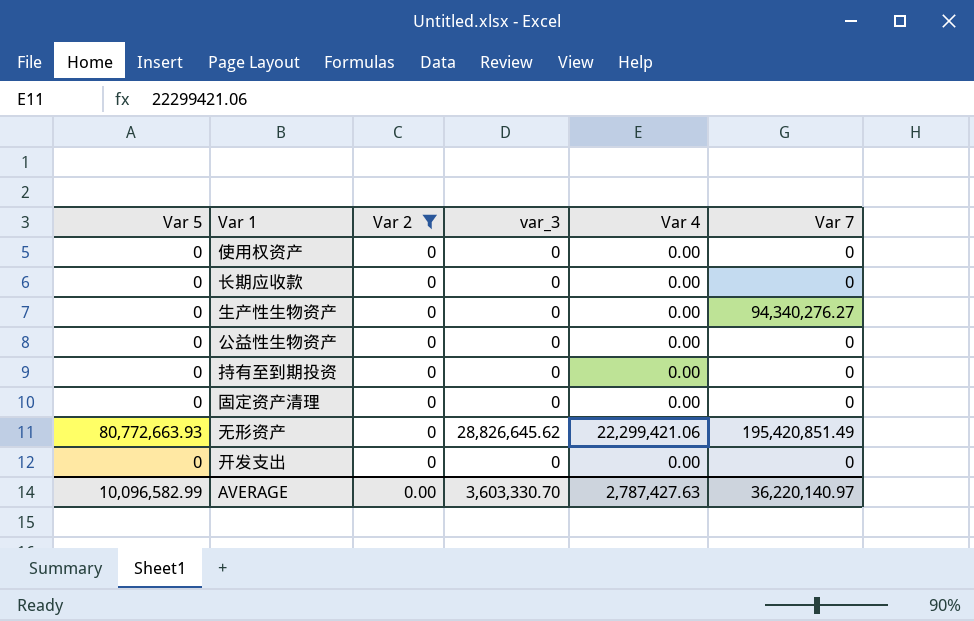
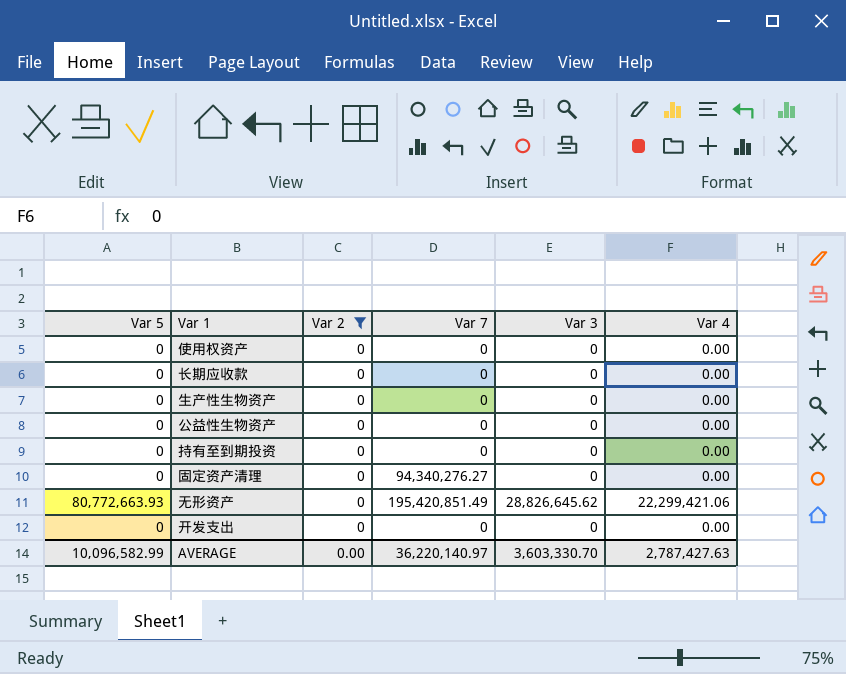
column Var 7 | position: 6 -> 4
column name: var_3 -> Var 3
生产性生物资产 | Var 7: 94,340,276.27 -> 0
固定资产清理 | Var 7: 0 -> 94,340,276.27

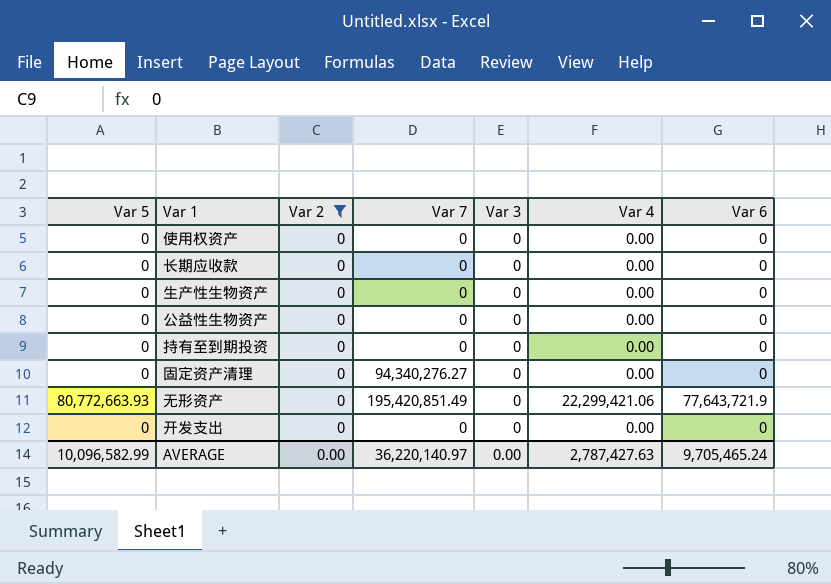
column Var 6 | position: none -> 7
无形资产 | Var 3: 28,826,645.62 -> 0
AVERAGE | Var 3: 3,603,330.70 -> 0.00

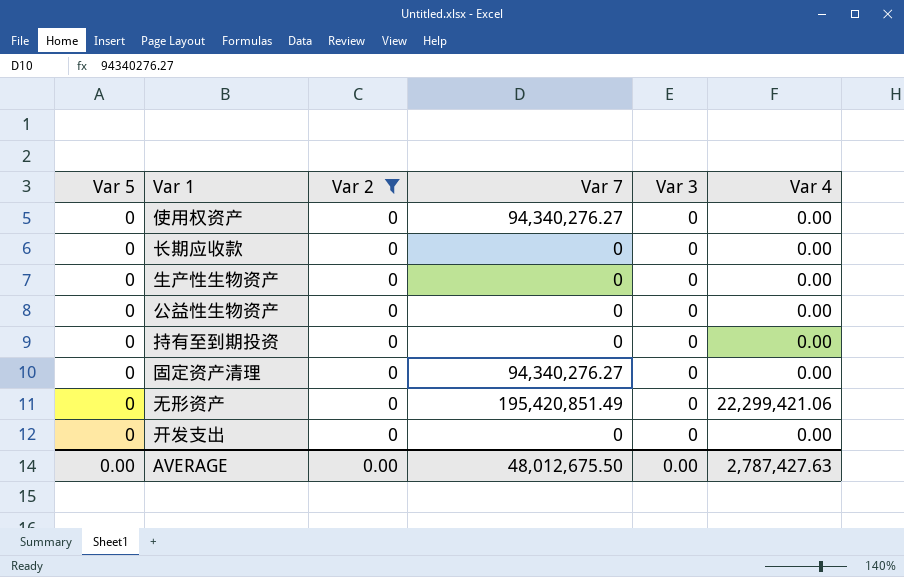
column Var 6 | position: 7 -> none
使用权资产 | Var 7: 0 -> 94,340,276.27
无形资产 | Var 5: 80,772,663.93 -> 0
AVERAGE | Var 5: 10,096,582.99 -> 0.00
AVERAGE | Var 7: 36,220,140.97 -> 48,012,675.50

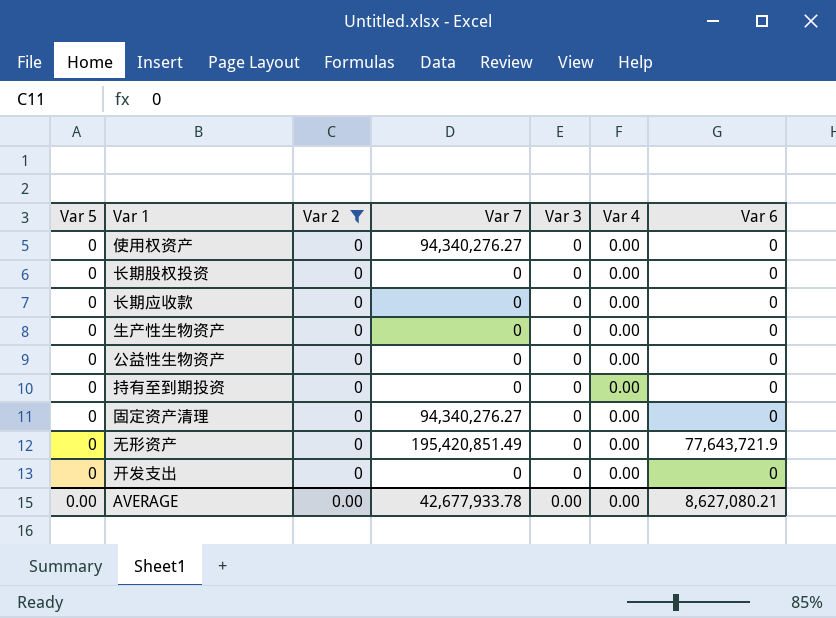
column Var 6 | position: none -> 7
row 长期股权投资: none -> 0 | 0 | 0 | 0 | 0.00 | 0
无形资产 | Var 4: 22,299,421.06 -> 0.00
AVERAGE | Var 7: 48,012,675.50 -> 42,677,933.78
AVERAGE | Var 4: 2,787,427.63 -> 0.00

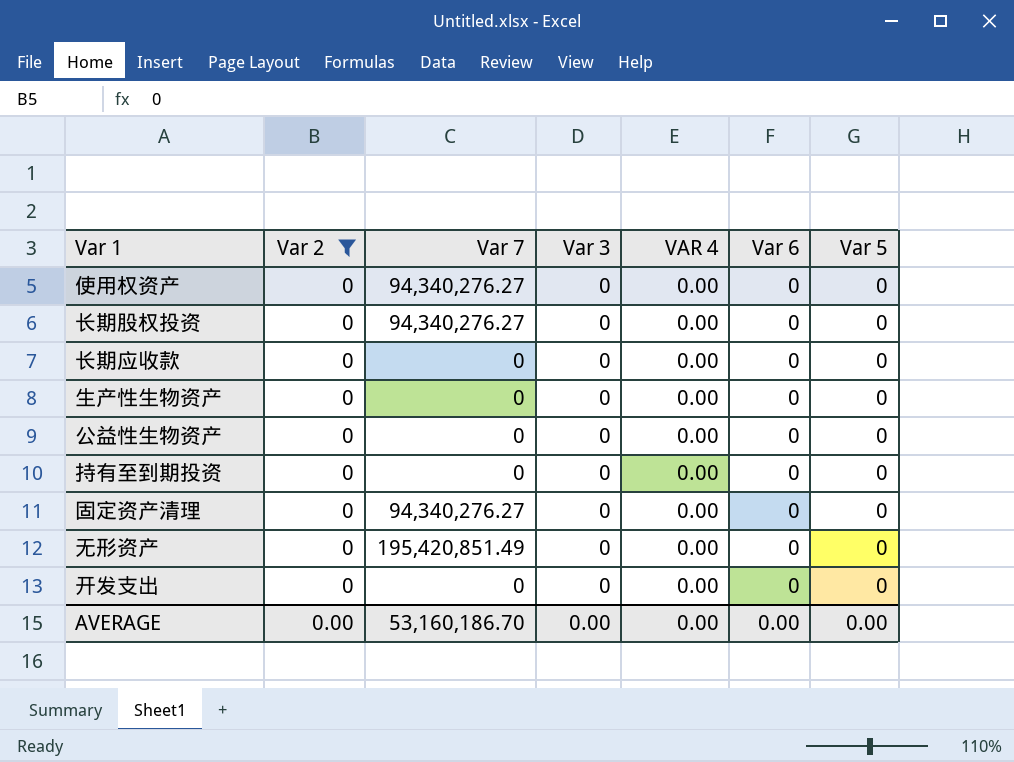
column name: Var 4 -> VAR 4
column Var 5 | position: 1 -> 7
长期股权投资 | Var 7: 0 -> 94,340,276.27
无形资产 | Var 6: 77,643,721.9 -> 0
AVERAGE | Var 7: 42,677,933.78 -> 53,160,186.70
AVERAGE | Var 6: 8,627,080.21 -> 0.00

